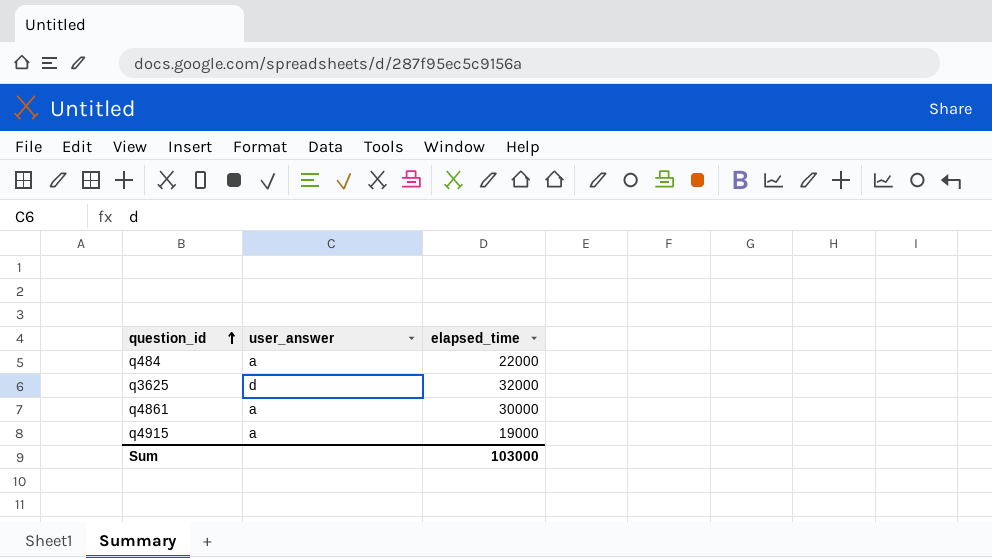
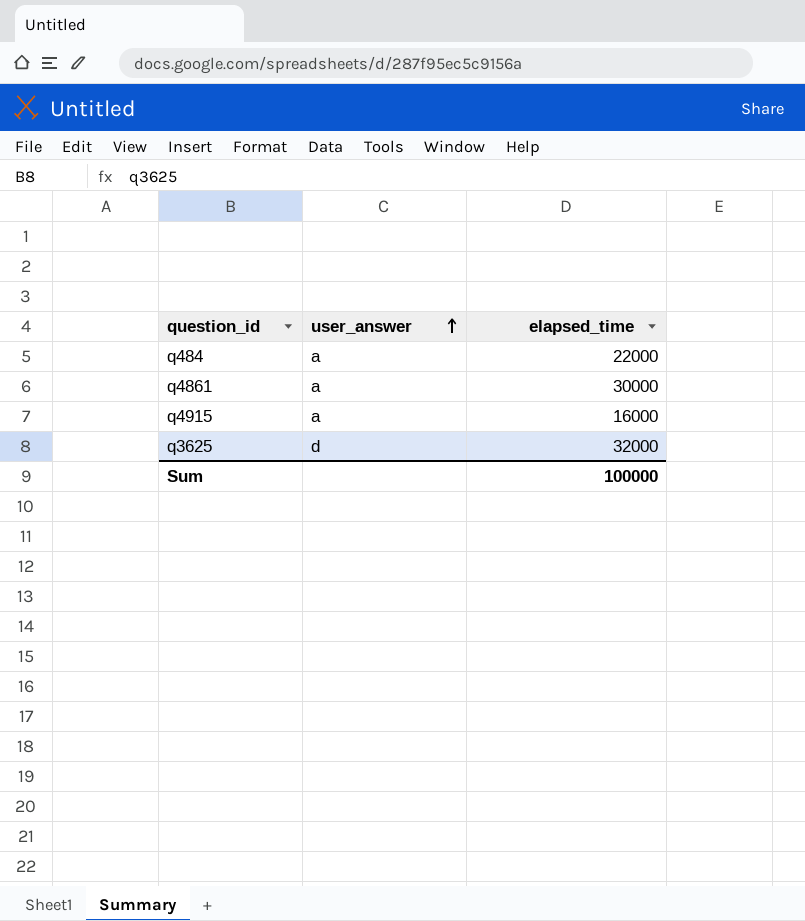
row order: question_id ascending -> user_answer ascending
q4915 | elapsed_time: 19000 -> 16000
Sum | elapsed_time: 103000 -> 100000

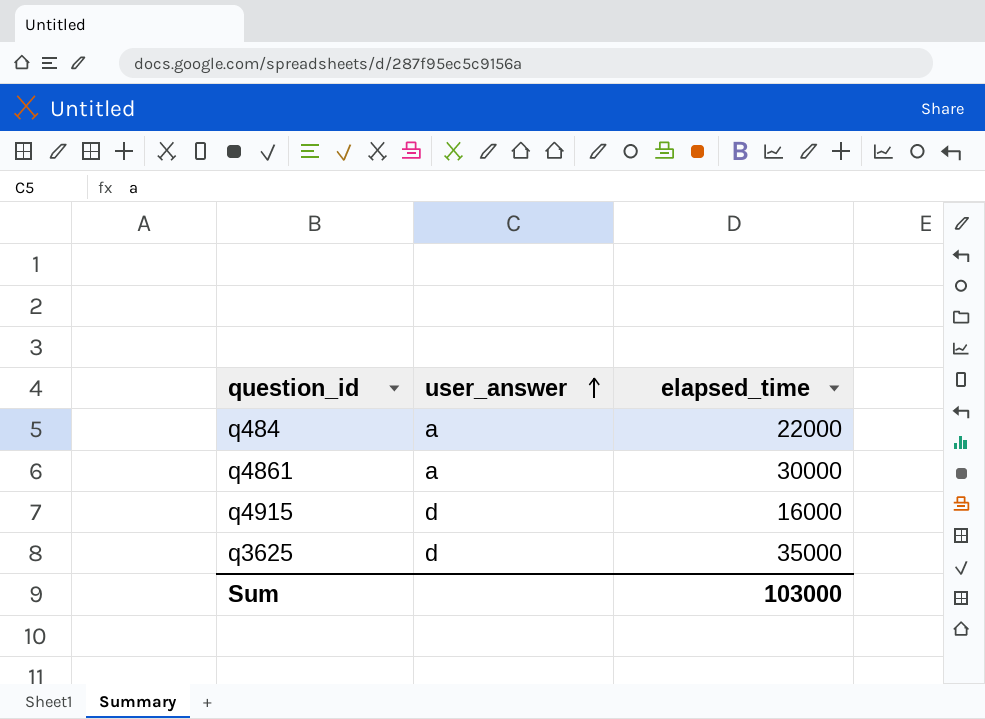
q4915 | user_answer: a -> d
q3625 | elapsed_time: 32000 -> 35000
Sum | elapsed_time: 100000 -> 103000

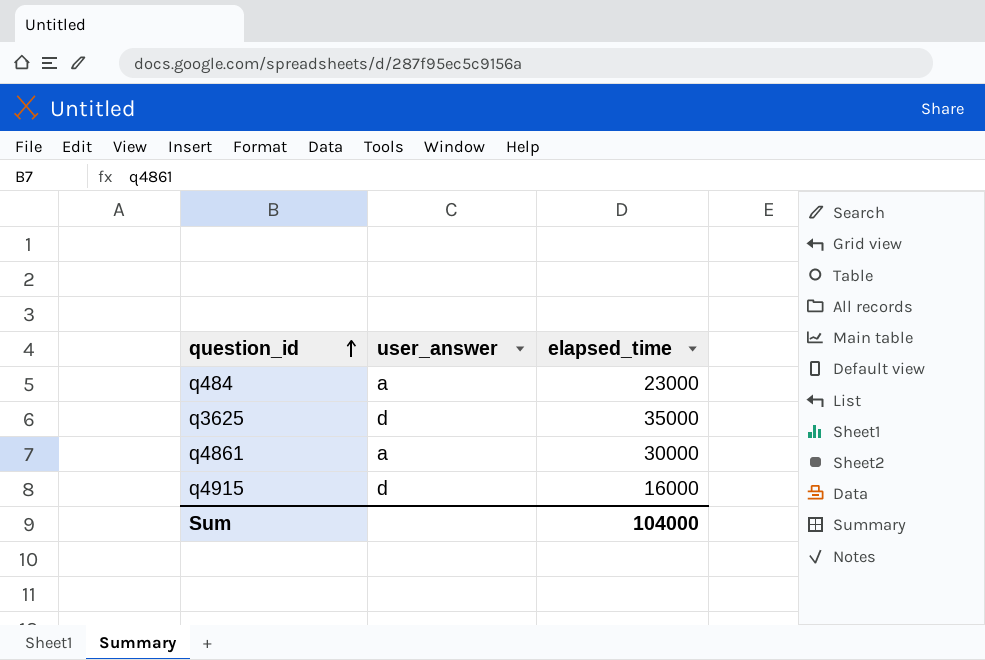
row order: user_answer ascending -> question_id ascending
q484 | elapsed_time: 22000 -> 23000
Sum | elapsed_time: 103000 -> 104000

